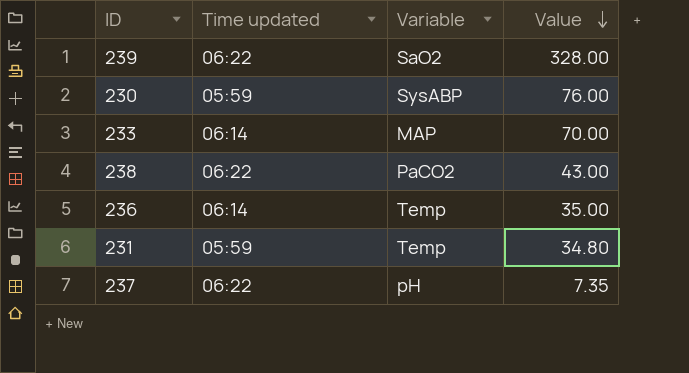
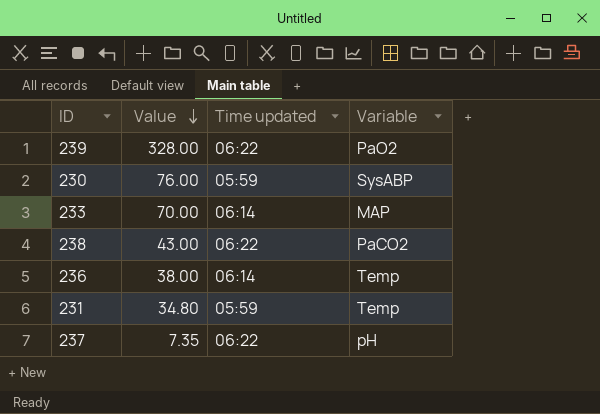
column Value | position: 4 -> 2
239 | Variable: SaO2 -> PaO2
236 | Value: 35.00 -> 38.00

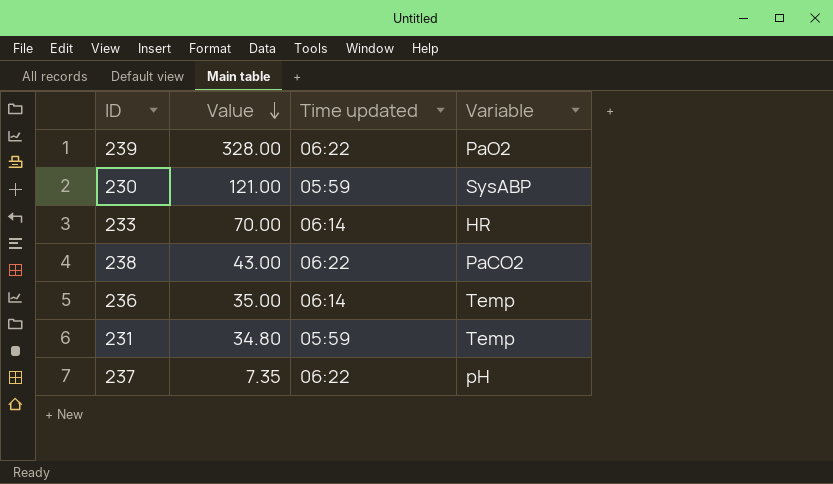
230 | Value: 76.00 -> 121.00
233 | Variable: MAP -> HR
236 | Value: 38.00 -> 35.00

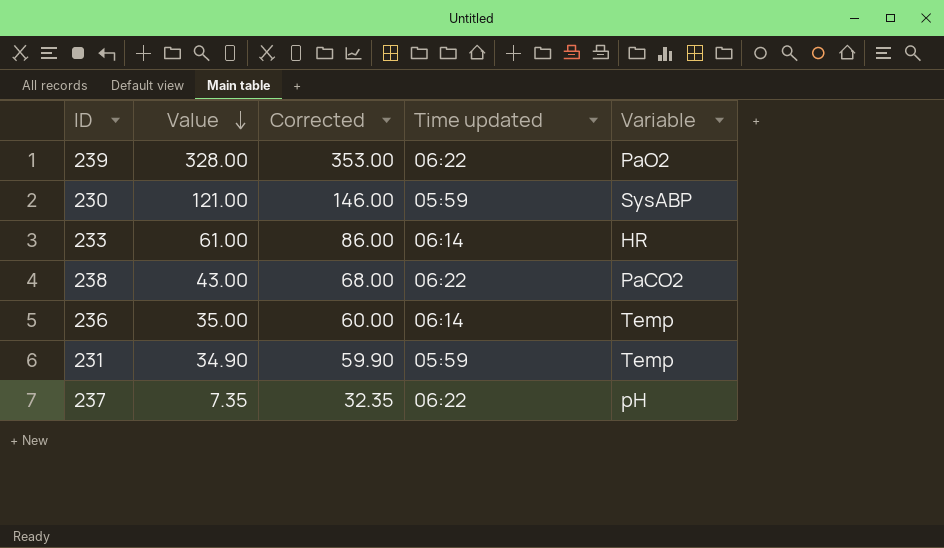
column Corrected | formula: none -> [Value] + 25
233 | Value: 70.00 -> 61.00
231 | Value: 34.80 -> 34.90

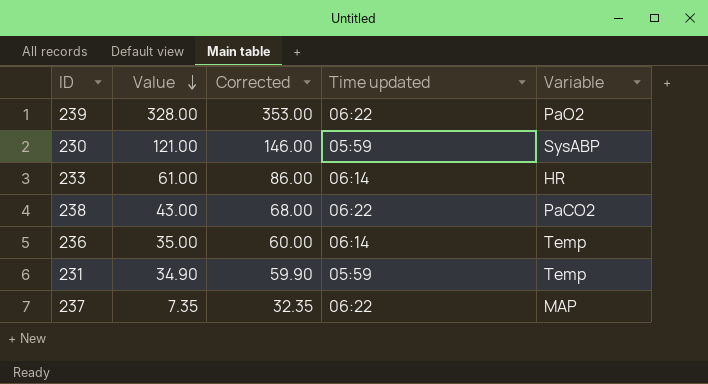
237 | Variable: pH -> MAP

